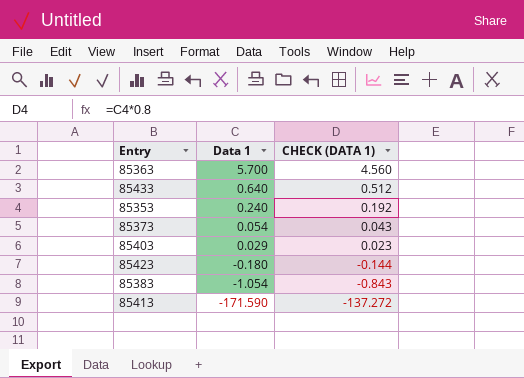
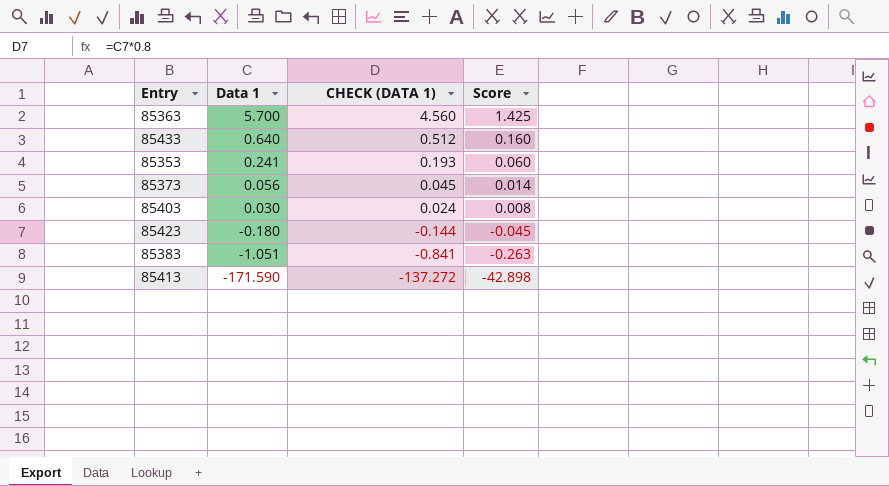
column Score | formula: none -> [Data 1] * 0.25
85353 | Data 1: 0.240 -> 0.241
85353 | CHECK (DATA 1): 0.192 -> 0.193
85373 | Data 1: 0.054 -> 0.056
85373 | CHECK (DATA 1): 0.043 -> 0.045
85403 | Data 1: 0.029 -> 0.030
85403 | CHECK (DATA 1): 0.023 -> 0.024
85383 | Data 1: -1.054 -> -1.051
85383 | CHECK (DATA 1): -0.843 -> -0.841

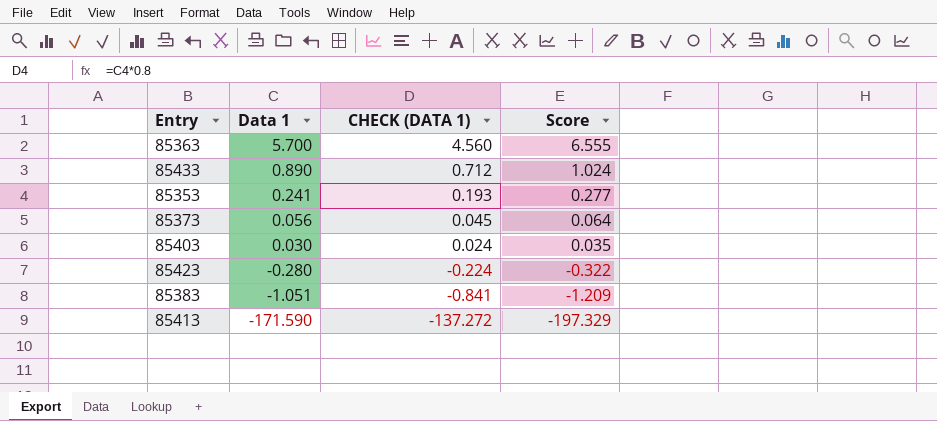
column Score | formula: [Data 1] * 0.25 -> [Data 1] * 1.15
85433 | Data 1: 0.640 -> 0.890
85433 | CHECK (DATA 1): 0.512 -> 0.712
85423 | Data 1: -0.180 -> -0.280
85423 | CHECK (DATA 1): -0.144 -> -0.224

